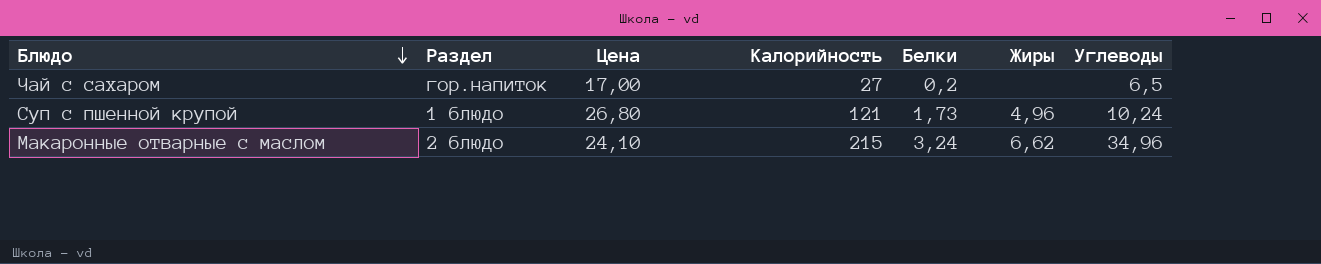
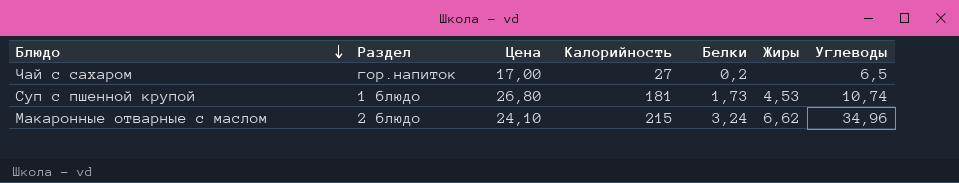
Суп с пшенной крупой | Калорийность: 121 -> 181
Суп с пшенной крупой | Жиры: 4,96 -> 4,53
Суп с пшенной крупой | Углеводы: 10,24 -> 10,74

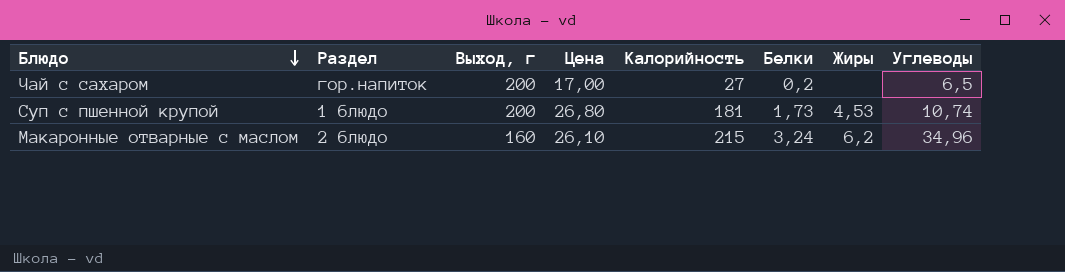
column Выход, г | position: none -> 3
Макаронные отварные с маслом | Цена: 24,10 -> 26,10
Макаронные отварные с маслом | Жиры: 6,62 -> 6,2

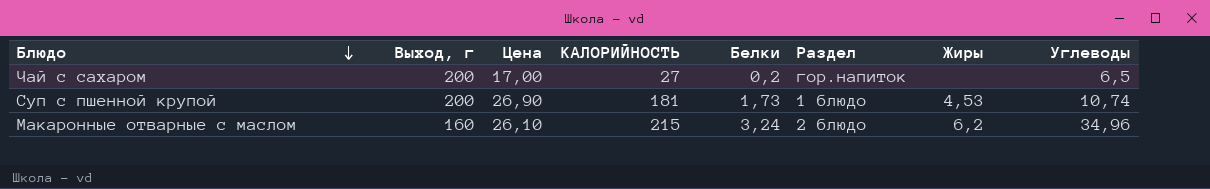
column name: Калорийность -> КАЛОРИЙНОСТЬ
column Раздел | position: 2 -> 6
Суп с пшенной крупой | Цена: 26,80 -> 26,90

